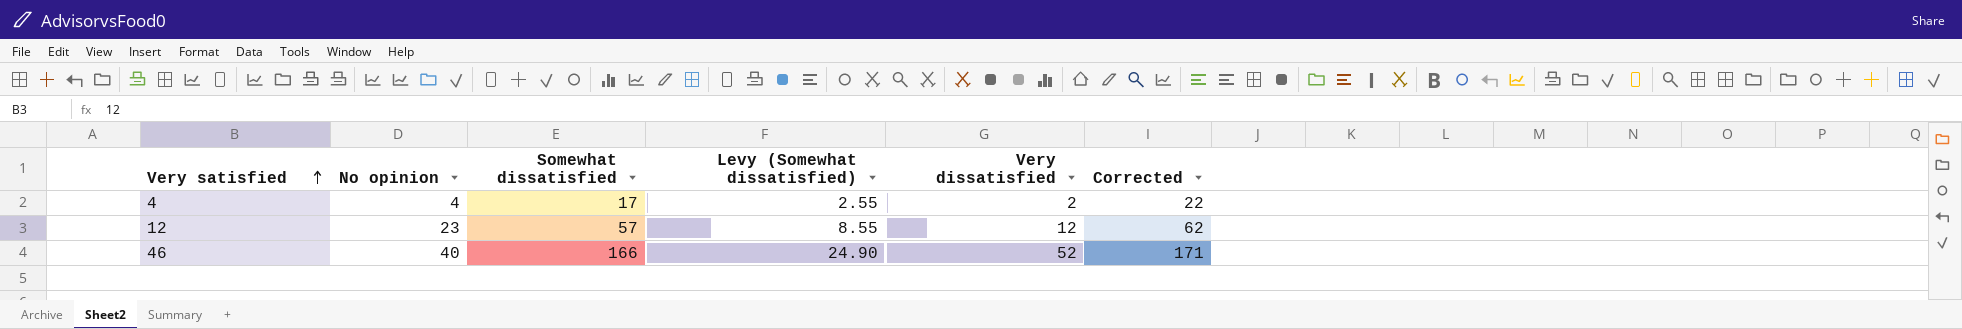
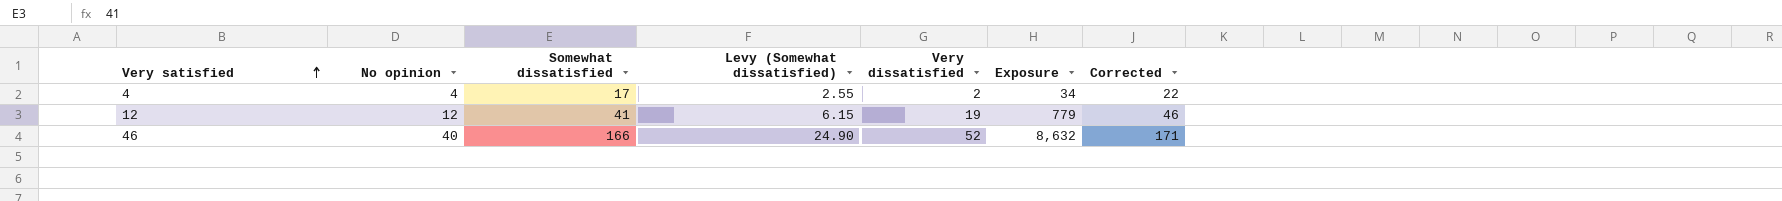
column Exposure | formula: none -> [Somewhat dissatisfied] * [Very dissatisfied]
12 | No opinion: 23 -> 12
12 | Somewhat dissatisfied: 57 -> 41
12 | Levy (Somewhat dissatisfied): 8.55 -> 6.15
12 | Very dissatisfied: 12 -> 19
12 | Corrected: 62 -> 46

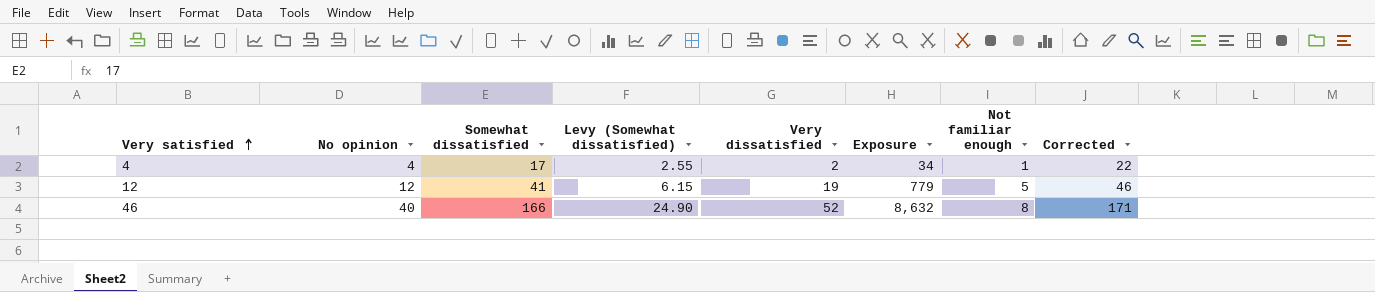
column Not familiar enough | position: none -> 7

